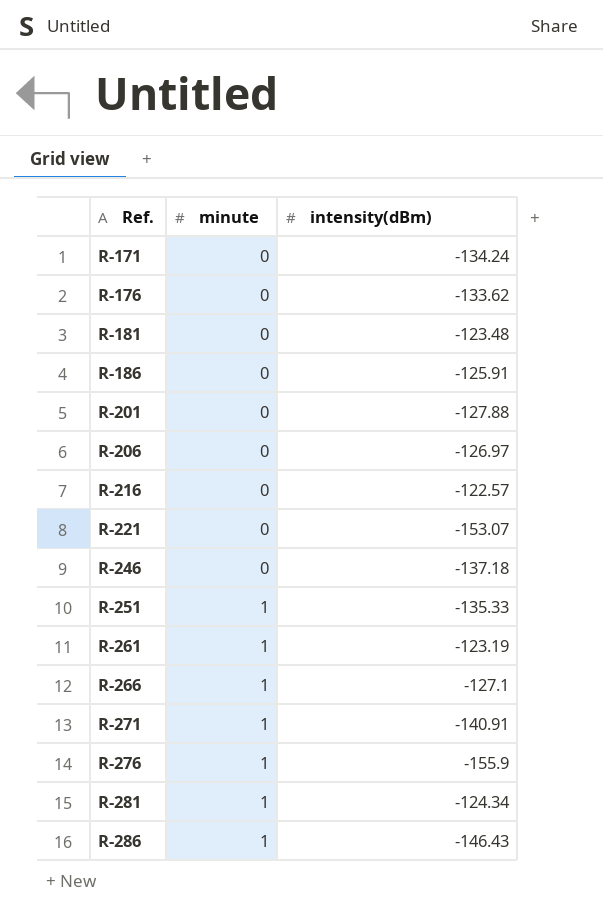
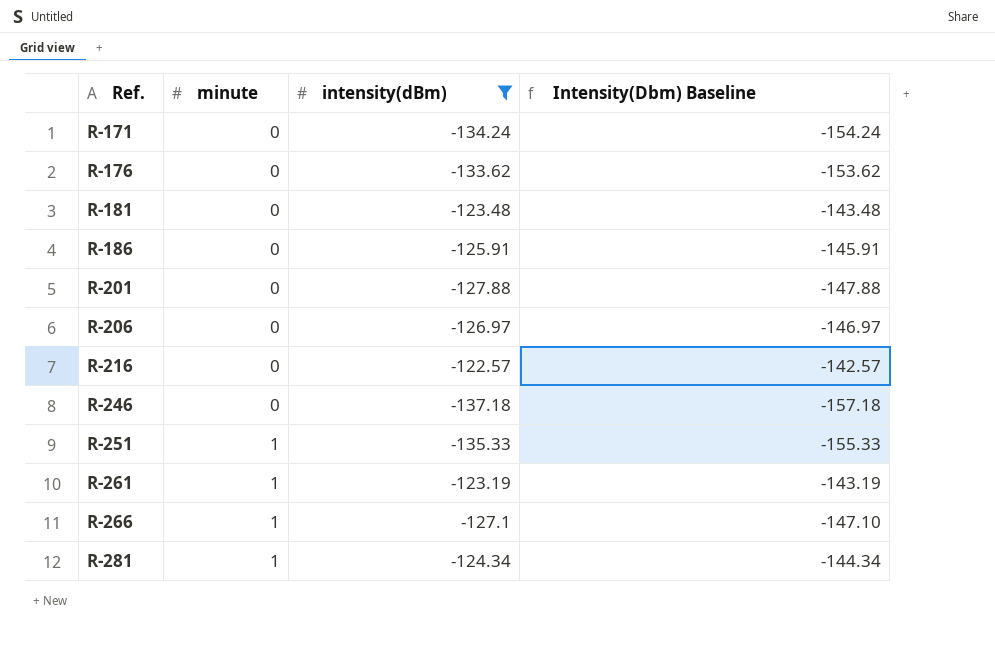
filter: none -> intensity(dBm) >= -137.18
column Intensity(Dbm) Baseline | formula: none -> [intensity(dBm)] - 20

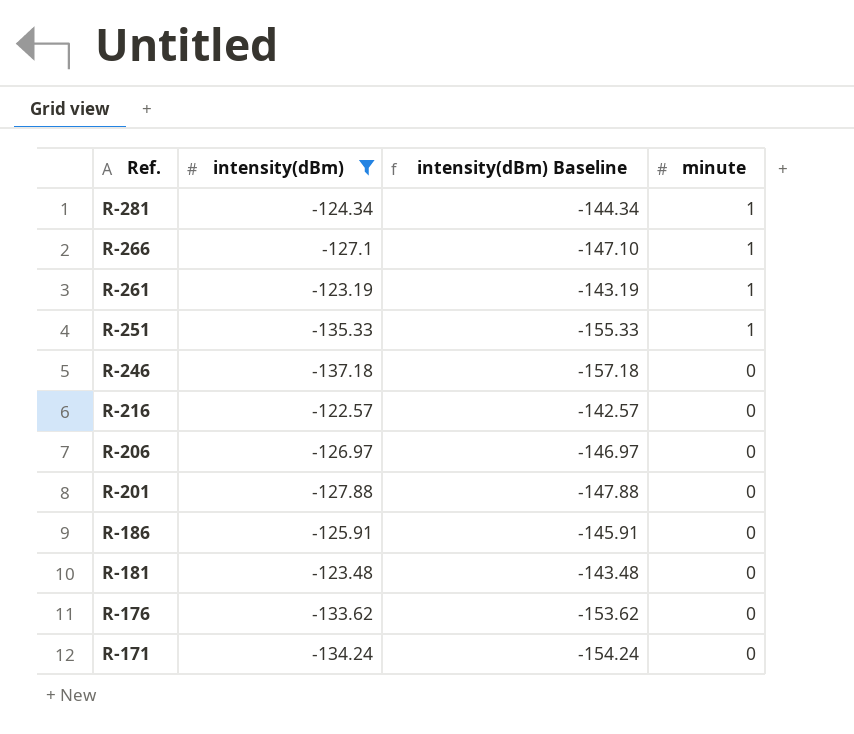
row order: Ref. ascending -> Ref. descending
column name: Intensity(Dbm) Baseline -> intensity(dBm) Baseline
column minute | position: 2 -> 4

